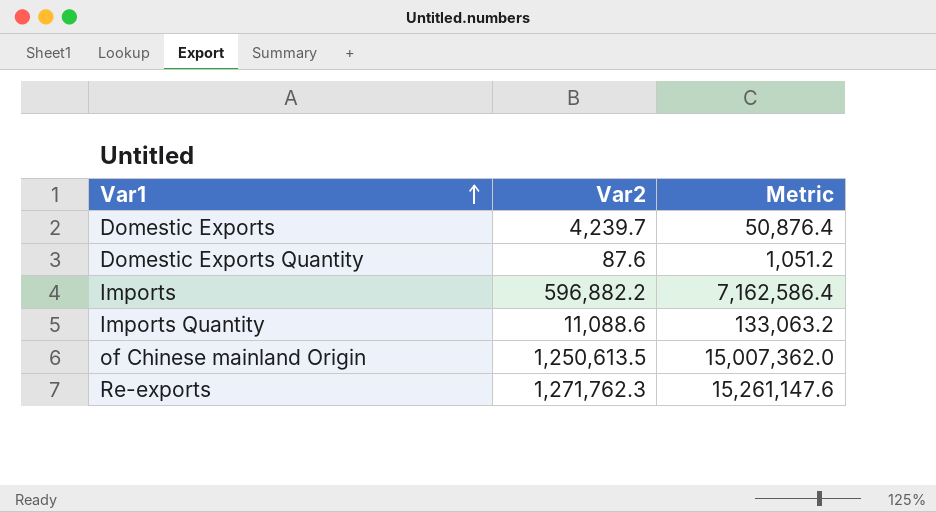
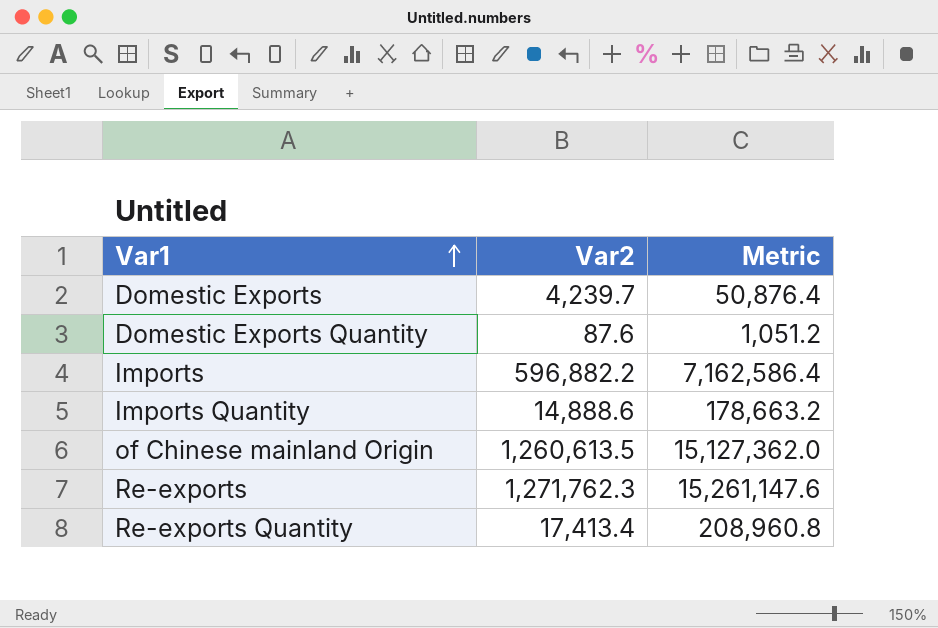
Imports Quantity | Var2: 11,088.6 -> 14,888.6
Imports Quantity | Metric: 133,063.2 -> 178,663.2
of Chinese mainland Origin | Var2: 1,250,613.5 -> 1,260,613.5
of Chinese mainland Origin | Metric: 15,007,362.0 -> 15,127,362.0
row Re-exports Quantity: none -> 17,413.4 | 208,960.8

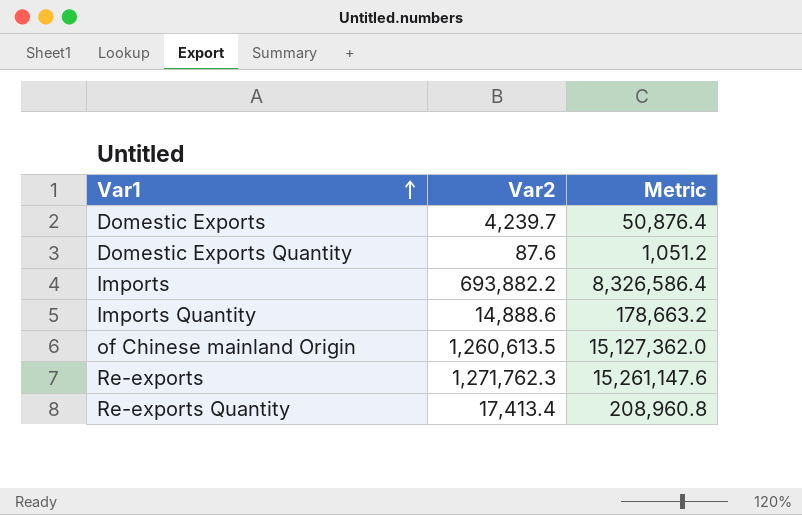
Imports | Var2: 596,882.2 -> 693,882.2
Imports | Metric: 7,162,586.4 -> 8,326,586.4

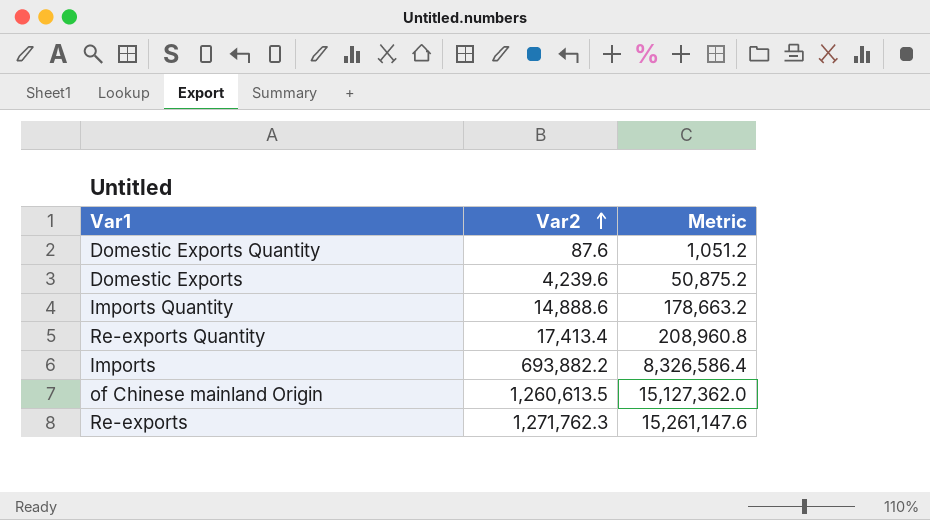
row order: Var1 ascending -> Var2 ascending
Domestic Exports | Var2: 4,239.7 -> 4,239.6
Domestic Exports | Metric: 50,876.4 -> 50,875.2

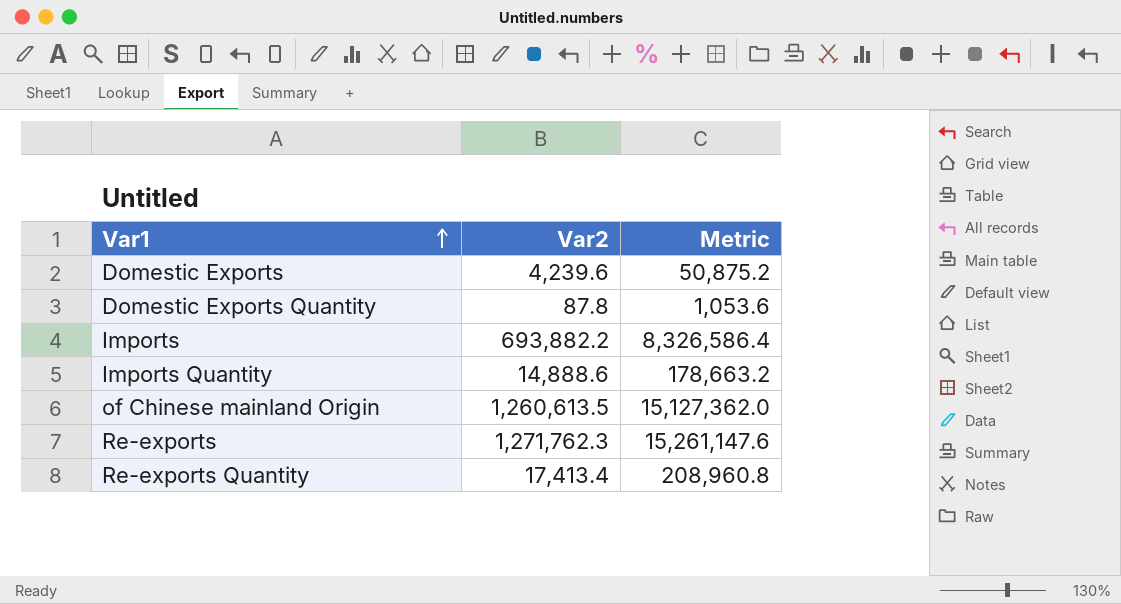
row order: Var2 ascending -> Var1 ascending
Domestic Exports Quantity | Var2: 87.6 -> 87.8
Domestic Exports Quantity | Metric: 1,051.2 -> 1,053.6

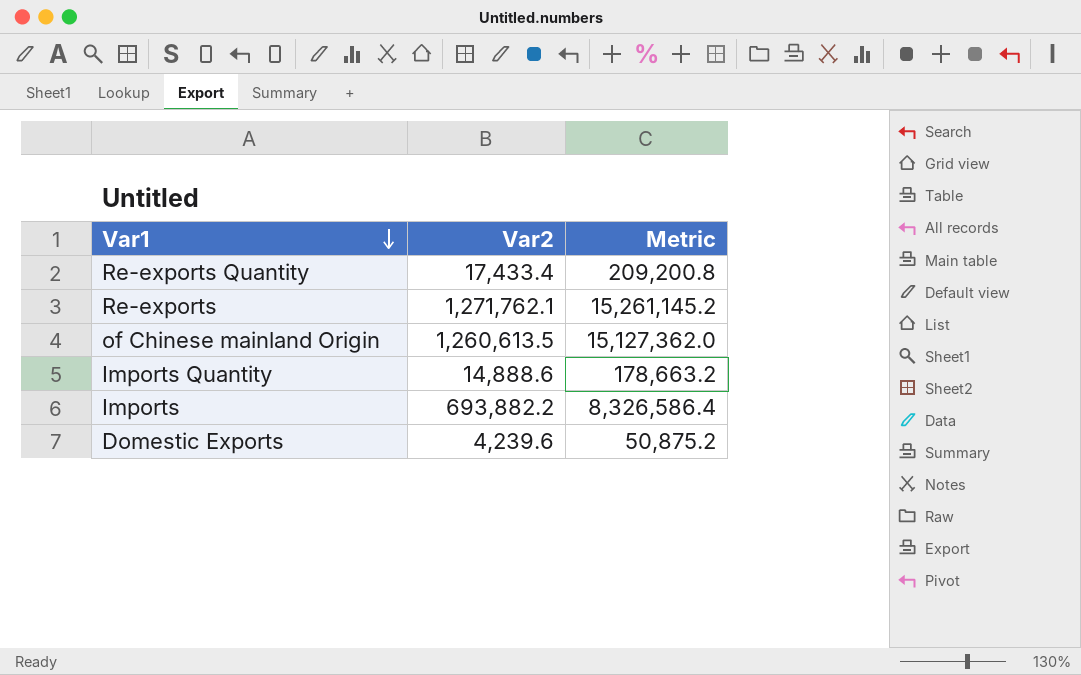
row order: Var1 ascending -> Var1 descending
row Domestic Exports Quantity: 87.8 | 1,053.6 -> none
Re-exports Quantity | Var2: 17,413.4 -> 17,433.4
Re-exports Quantity | Metric: 208,960.8 -> 209,200.8
Re-exports | Var2: 1,271,762.3 -> 1,271,762.1
Re-exports | Metric: 15,261,147.6 -> 15,261,145.2

